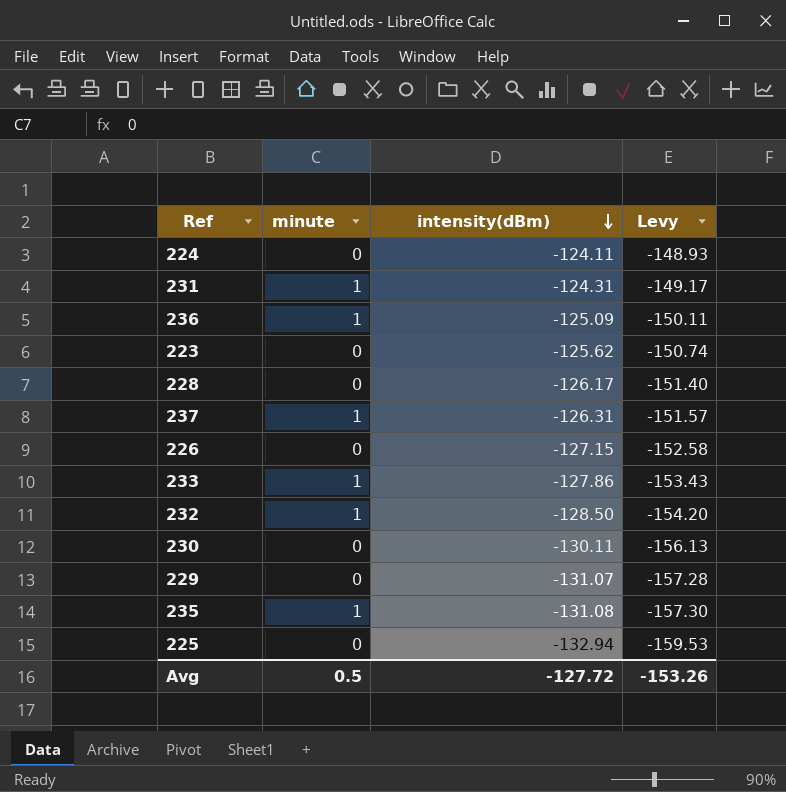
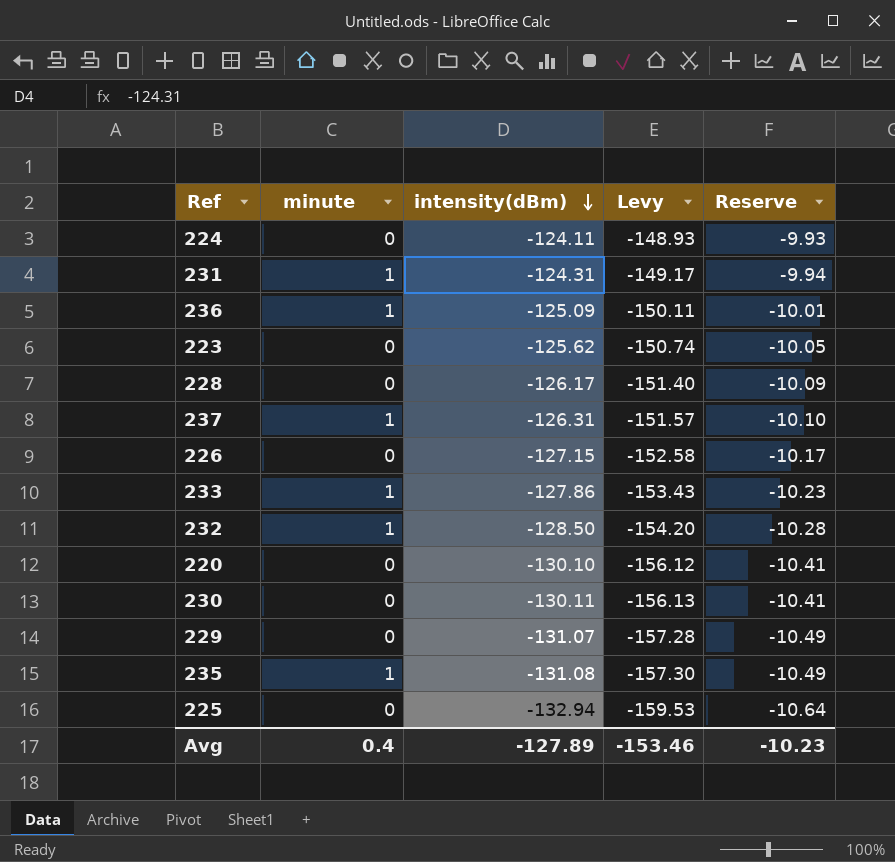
column Reserve | formula: none -> [intensity(dBm)] * 0.08
row 220: none -> 0 | -130.10 | -156.12 | -10.41
Avg | minute: 0.5 -> 0.4
Avg | intensity(dBm): -127.72 -> -127.89
Avg | Levy: -153.26 -> -153.46

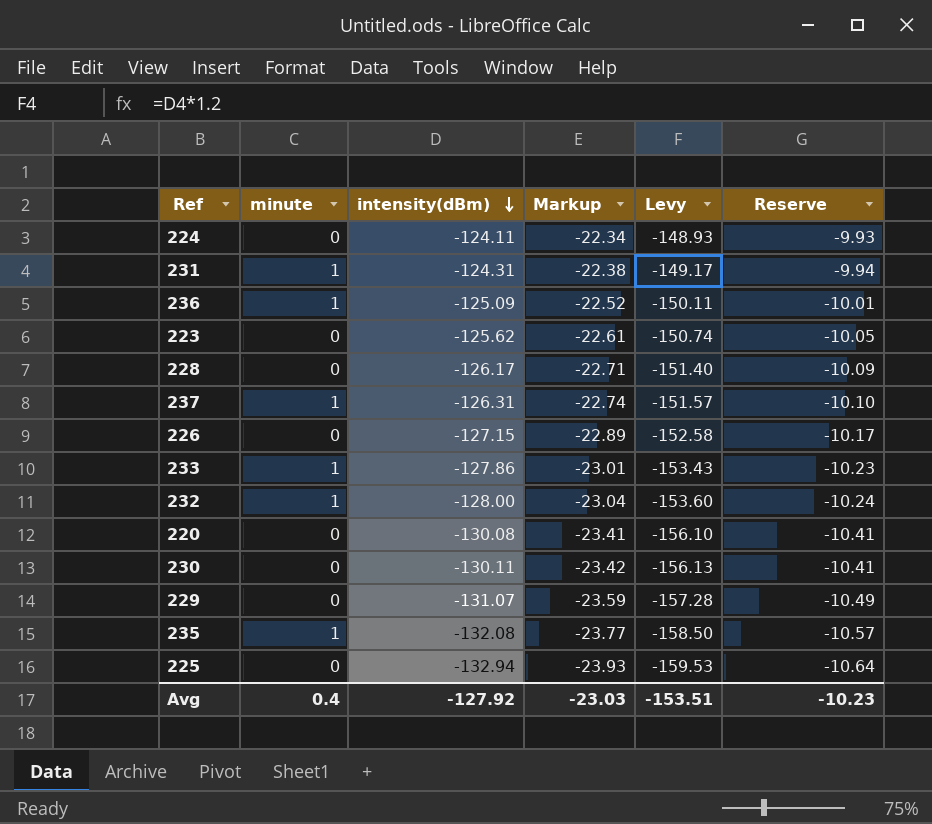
column Markup | formula: none -> [intensity(dBm)] * 0.18
232 | intensity(dBm): -128.50 -> -128.00
232 | Levy: -154.20 -> -153.60
232 | Reserve: -10.28 -> -10.24
220 | intensity(dBm): -130.10 -> -130.08
220 | Levy: -156.12 -> -156.10
235 | intensity(dBm): -131.08 -> -132.08
235 | Levy: -157.30 -> -158.50
235 | Reserve: -10.49 -> -10.57
Avg | intensity(dBm): -127.89 -> -127.92
Avg | Levy: -153.46 -> -153.51

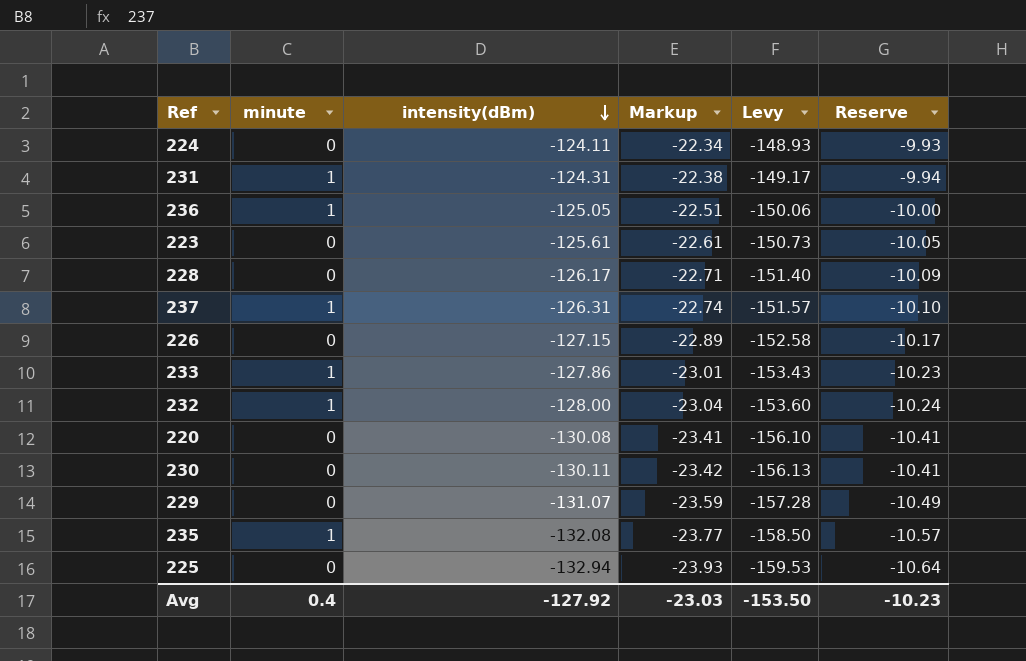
236 | intensity(dBm): -125.09 -> -125.05
236 | Markup: -22.52 -> -22.51
236 | Levy: -150.11 -> -150.06
236 | Reserve: -10.01 -> -10.00
223 | intensity(dBm): -125.62 -> -125.61
223 | Levy: -150.74 -> -150.73
Avg | Levy: -153.51 -> -153.50

